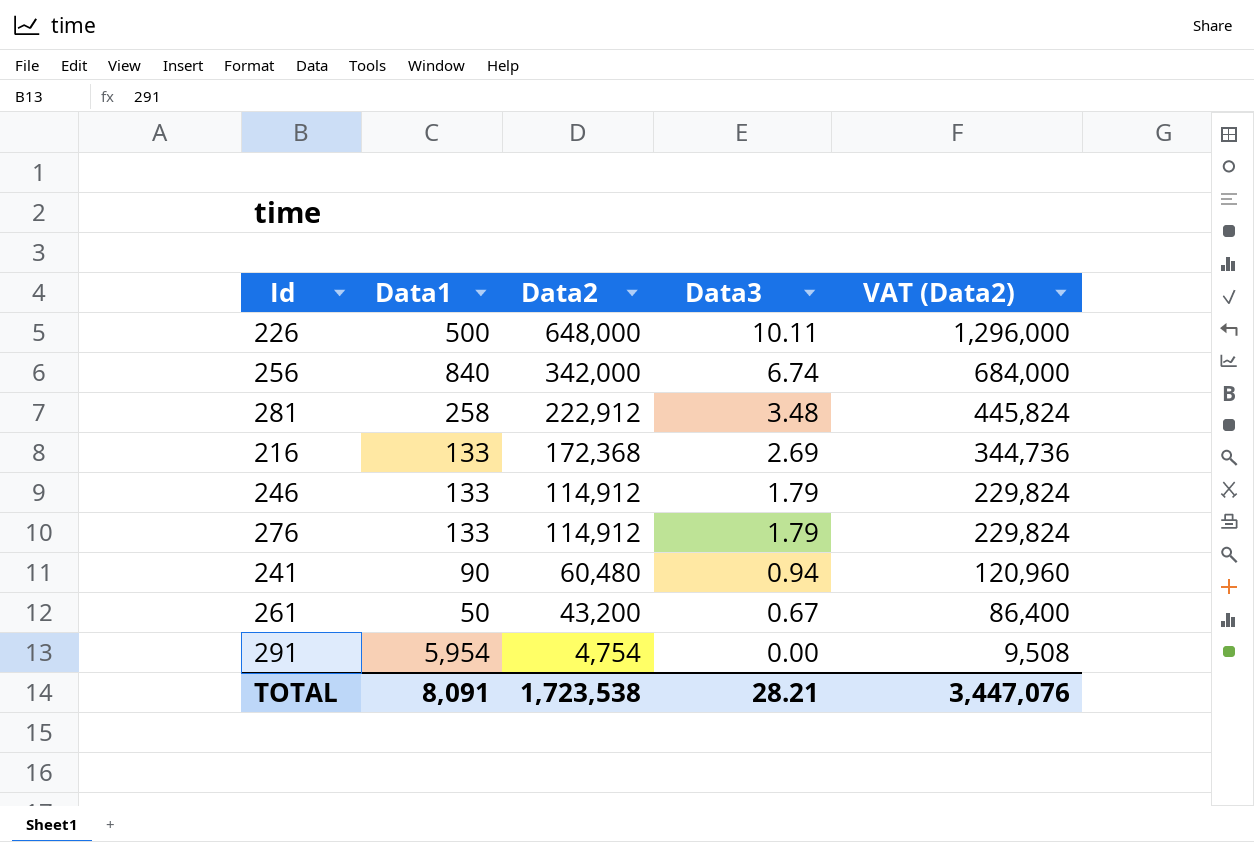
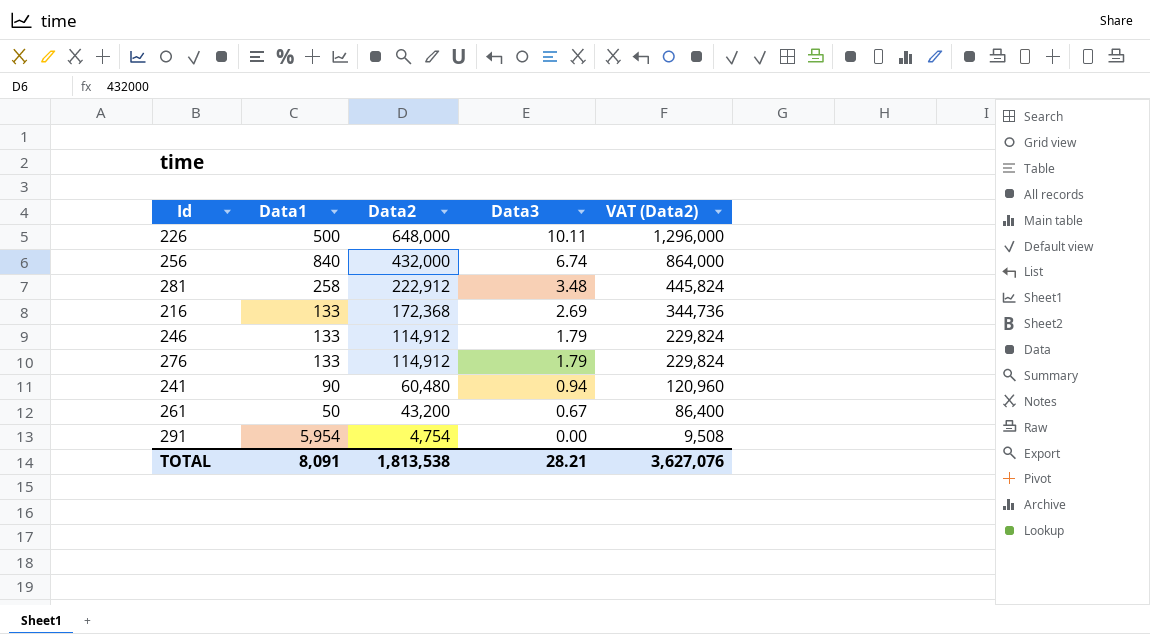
256 | Data2: 342,000 -> 432,000
256 | VAT (Data2): 684,000 -> 864,000
TOTAL | Data2: 1,723,538 -> 1,813,538
TOTAL | VAT (Data2): 3,447,076 -> 3,627,076

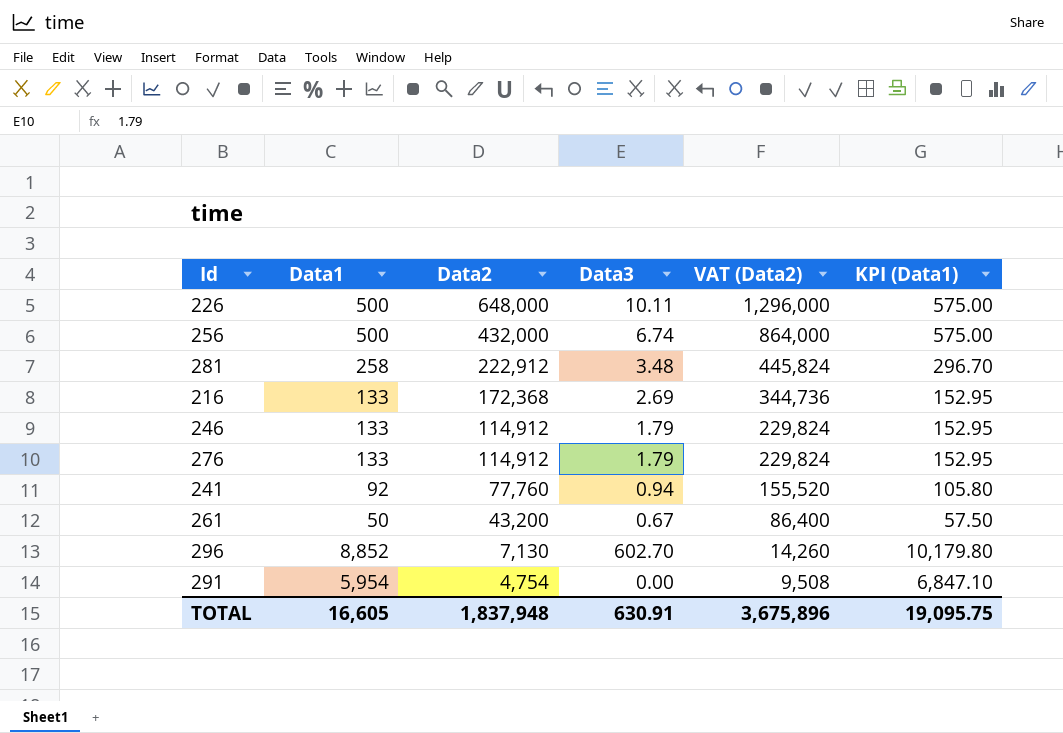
column KPI (Data1) | formula: none -> [Data1] * 1.15
256 | Data1: 840 -> 500
241 | Data1: 90 -> 92
241 | Data2: 60,480 -> 77,760
241 | VAT (Data2): 120,960 -> 155,520
row 296: none -> 8,852 | 7,130 | 602.70 | 14,260 | 10,179.80
TOTAL | Data1: 8,091 -> 16,605
TOTAL | Data2: 1,813,538 -> 1,837,948
TOTAL | Data3: 28.21 -> 630.91
TOTAL | VAT (Data2): 3,627,076 -> 3,675,896

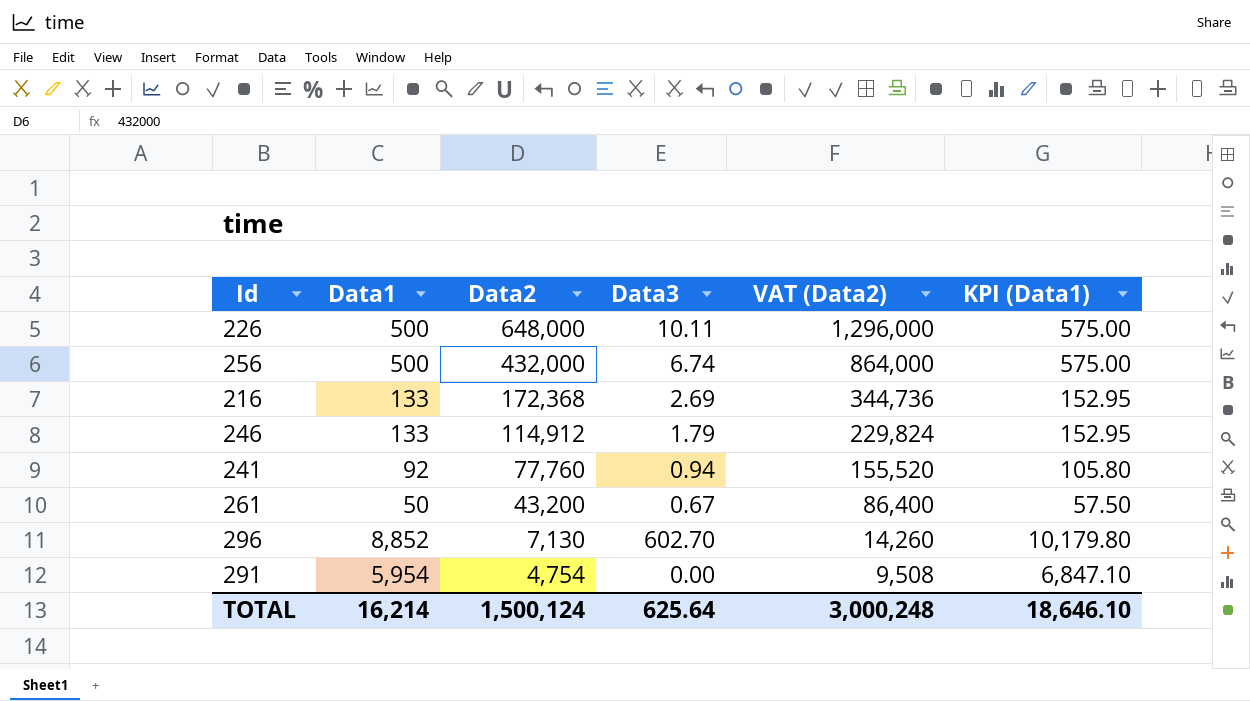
row 281: 258 | 222,912 | 3.48 | 445,824 | 296.70 -> none
row 276: 133 | 114,912 | 1.79 | 229,824 | 152.95 -> none
TOTAL | Data1: 16,605 -> 16,214
TOTAL | Data2: 1,837,948 -> 1,500,124
TOTAL | Data3: 630.91 -> 625.64
TOTAL | VAT (Data2): 3,675,896 -> 3,000,248
TOTAL | KPI (Data1): 19,095.75 -> 18,646.10

